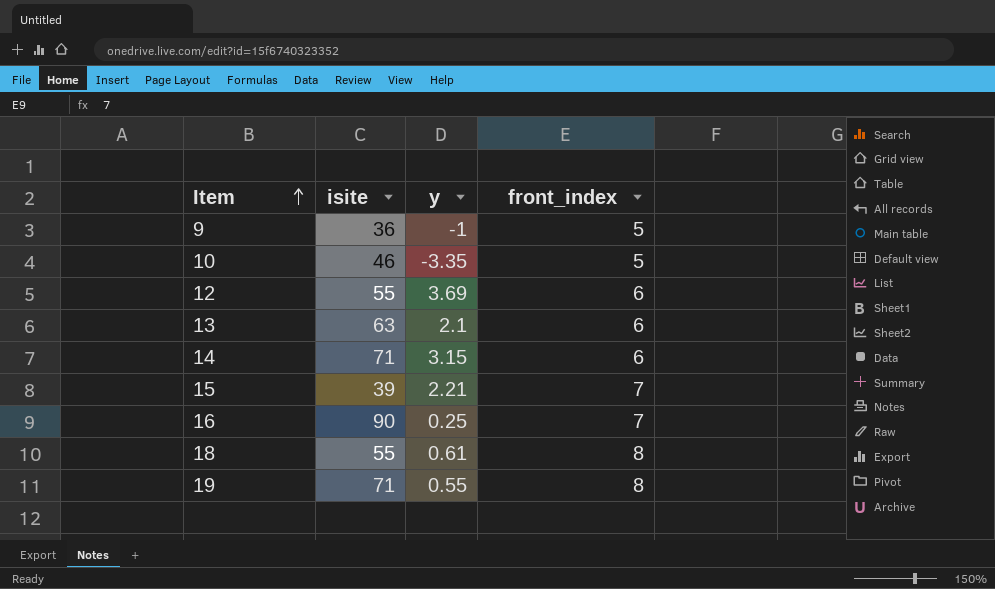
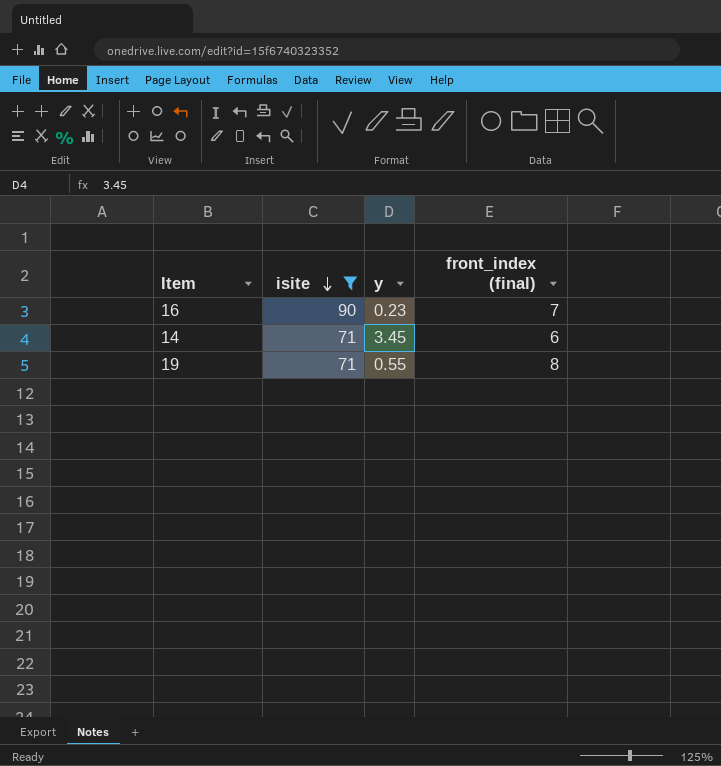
filter: none -> isite >= 71
row order: Item ascending -> isite descending
column name: front_index -> front_index (final)
16 | y: 0.25 -> 0.23
14 | y: 3.15 -> 3.45

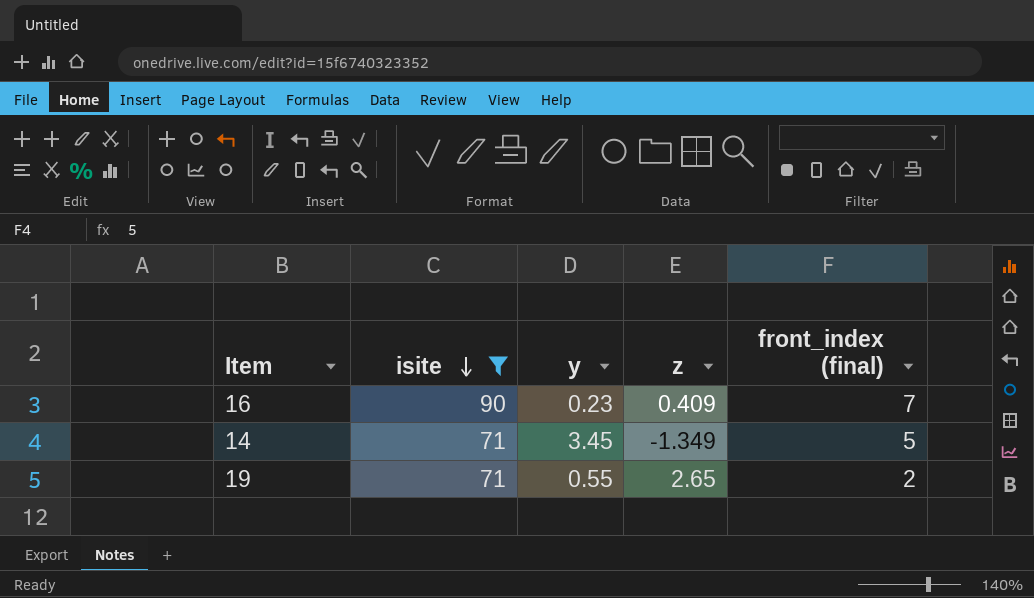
column z | position: none -> 4
14 | front_index (final): 6 -> 5
19 | front_index (final): 8 -> 2

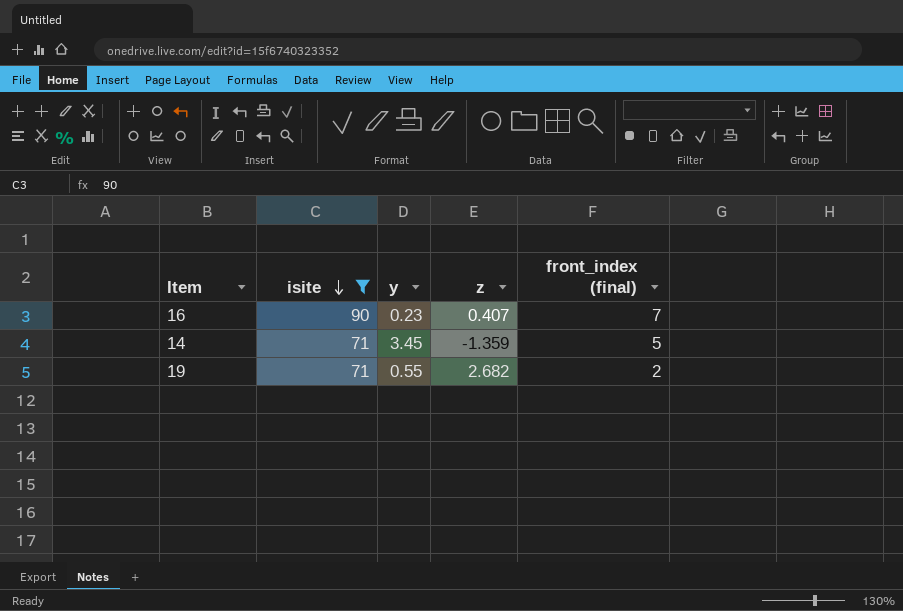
16 | z: 0.409 -> 0.407
14 | z: -1.349 -> -1.359
19 | z: 2.65 -> 2.682

